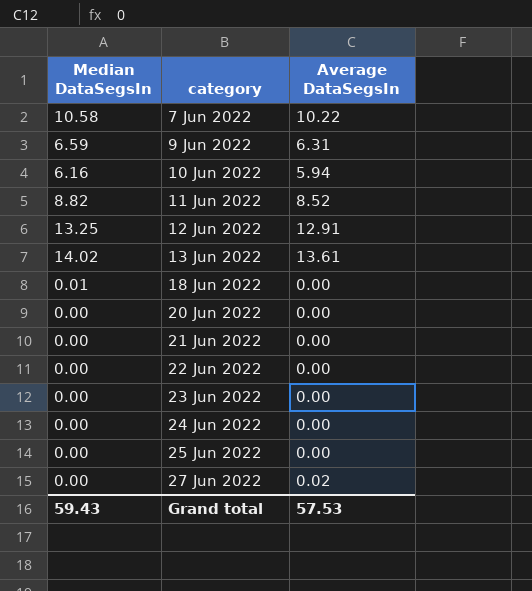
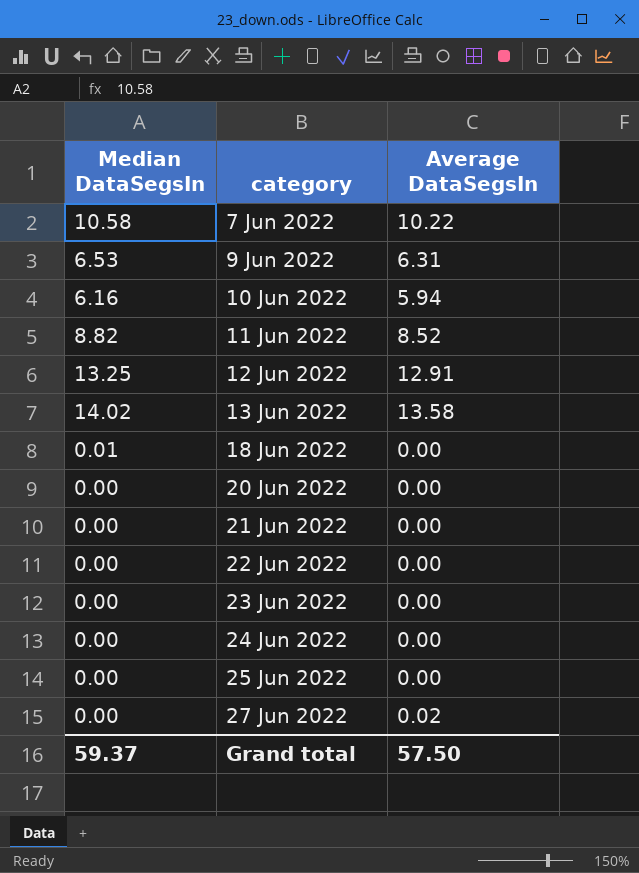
9 Jun 2022 | Median DataSegsIn: 6.59 -> 6.53
13 Jun 2022 | Average DataSegsIn: 13.61 -> 13.58
Grand total | Median DataSegsIn: 59.43 -> 59.37
Grand total | Average DataSegsIn: 57.53 -> 57.50

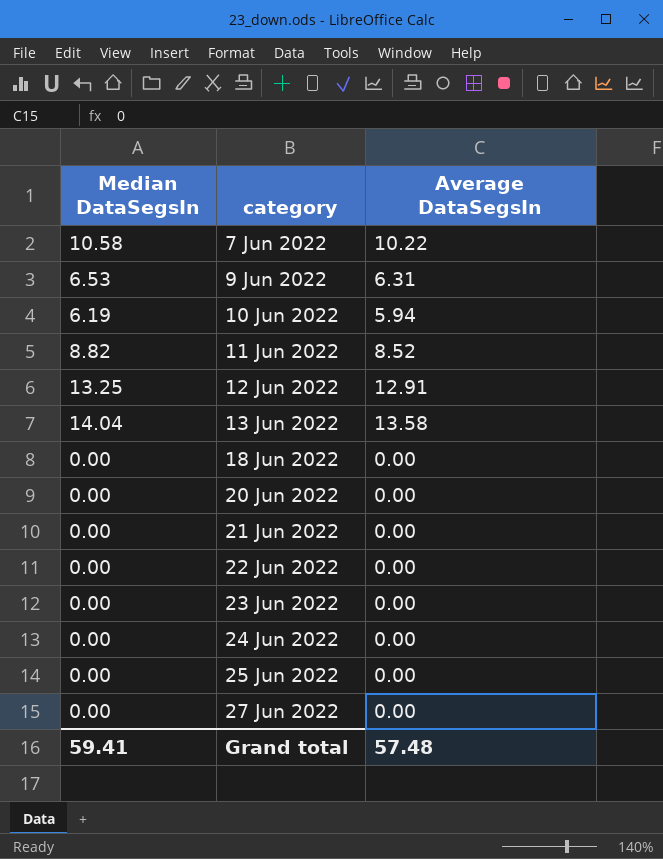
10 Jun 2022 | Median DataSegsIn: 6.16 -> 6.19
13 Jun 2022 | Median DataSegsIn: 14.02 -> 14.04
18 Jun 2022 | Median DataSegsIn: 0.01 -> 0.00
27 Jun 2022 | Average DataSegsIn: 0.02 -> 0.00
Grand total | Median DataSegsIn: 59.37 -> 59.41
Grand total | Average DataSegsIn: 57.50 -> 57.48

